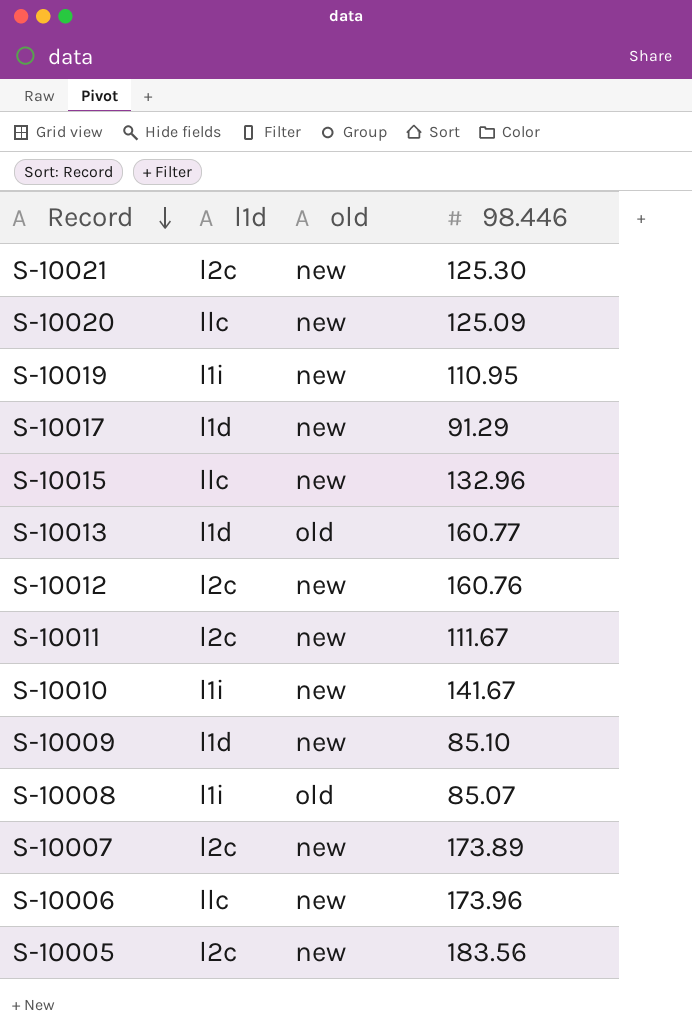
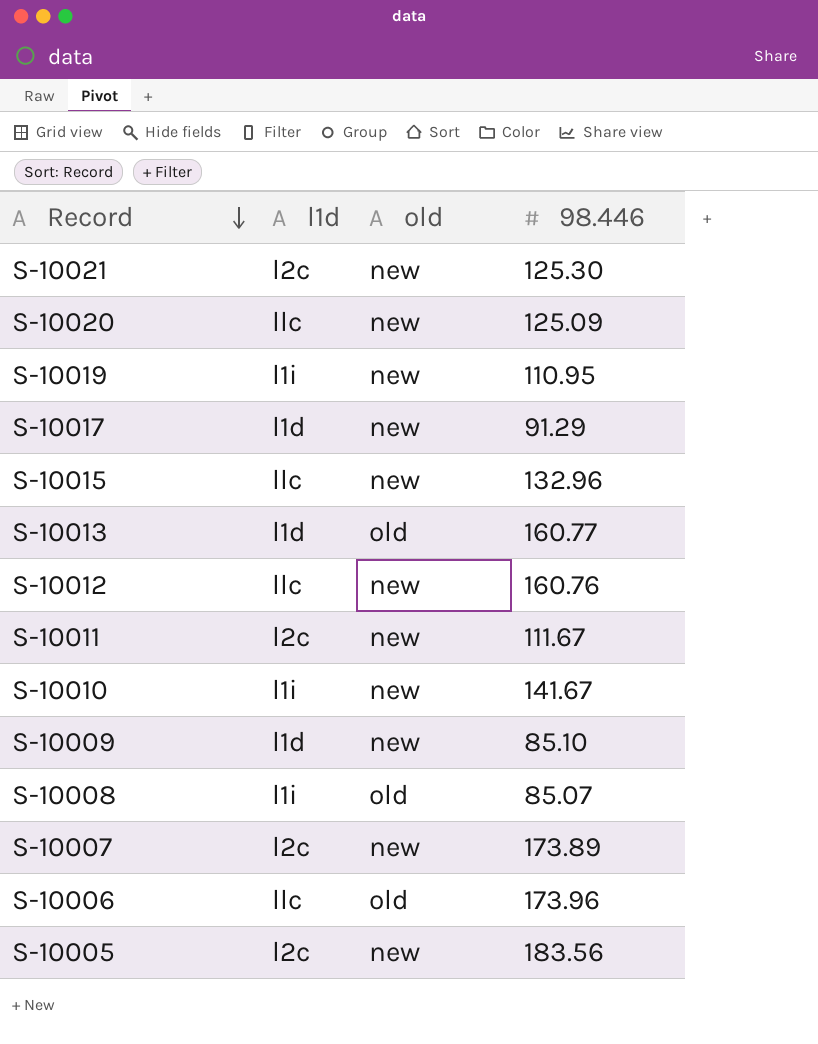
S-10012 | l1d: l2c -> llc
S-10006 | old: new -> old

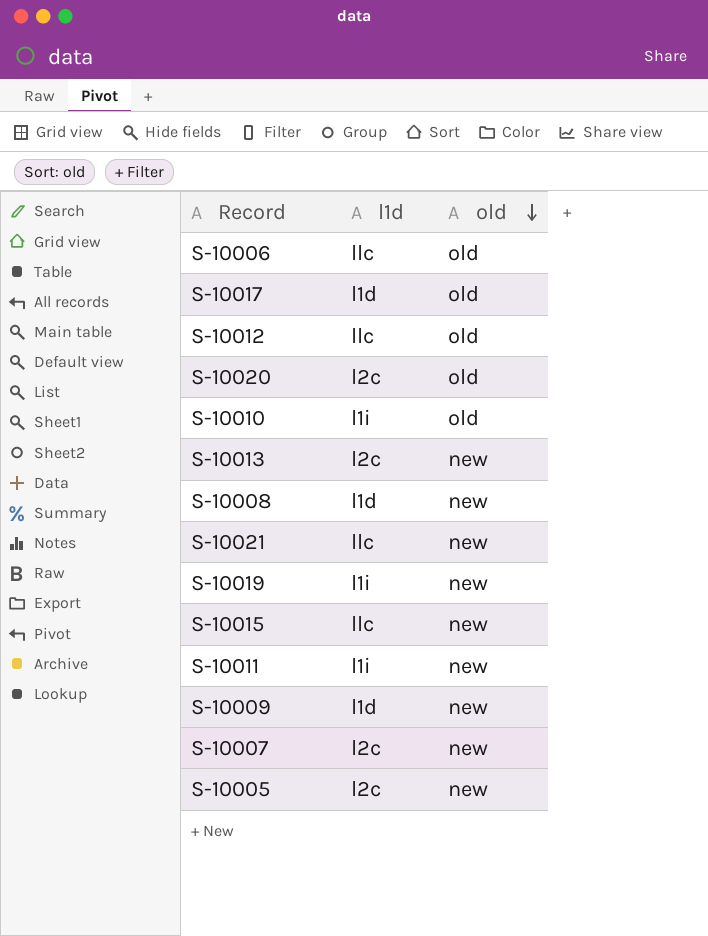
row order: Record descending -> old descending
column 98.446 | position: 4 -> none
S-10017 | old: new -> old
S-10012 | old: new -> old
S-10020 | l1d: llc -> l2c
S-10020 | old: new -> old
S-10010 | old: new -> old
S-10013 | l1d: l1d -> l2c
S-10013 | old: old -> new
S-10008 | l1d: l1i -> l1d
S-10008 | old: old -> new
S-10021 | l1d: l2c -> llc
S-10011 | l1d: l2c -> l1i

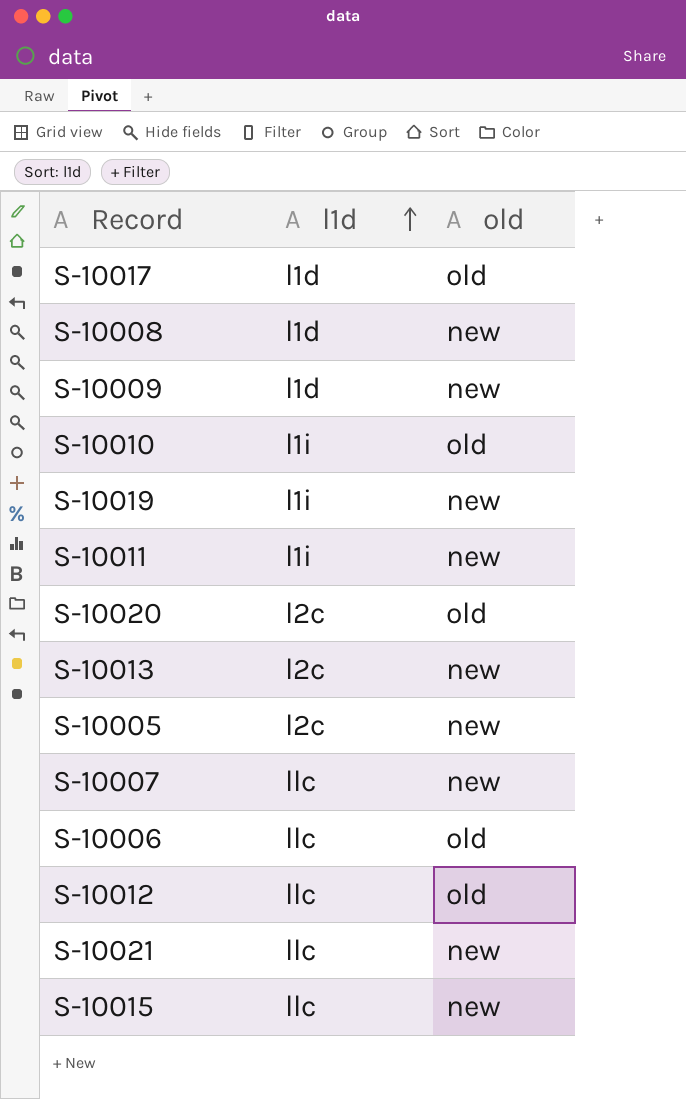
row order: old descending -> l1d ascending
S-10007 | l1d: l2c -> llc

